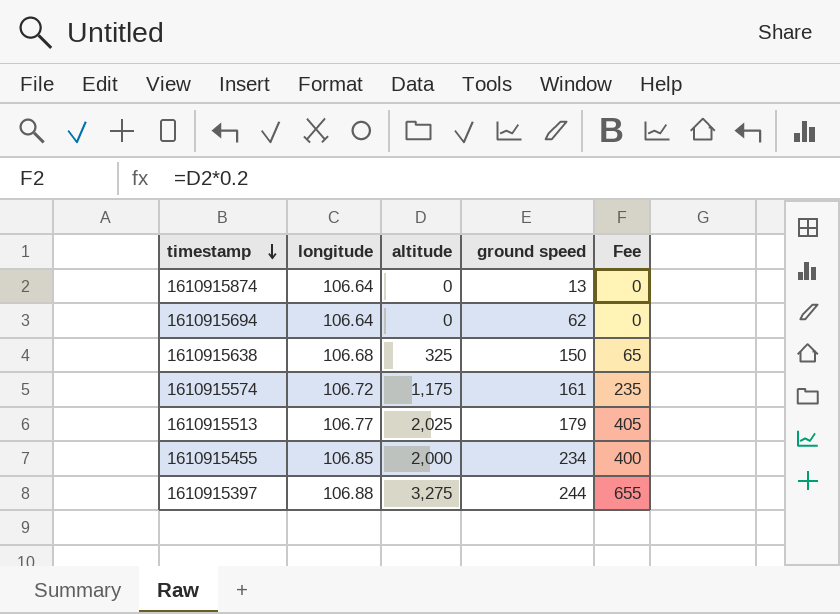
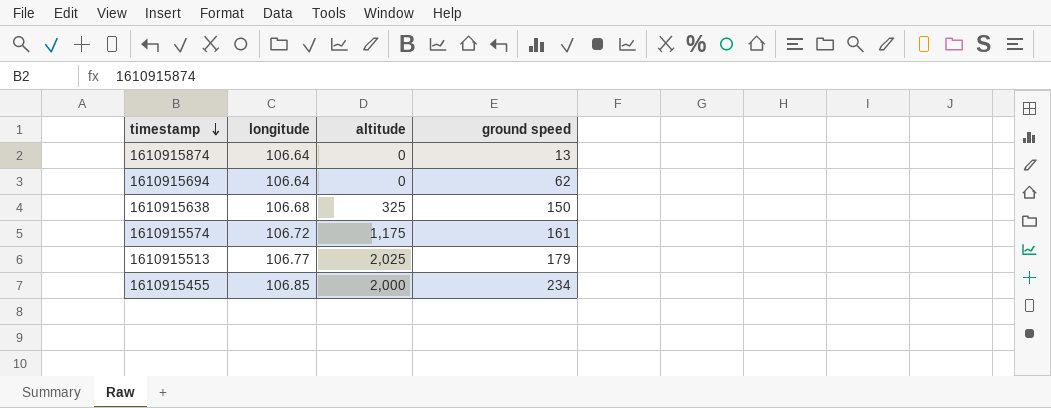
column Fee | formula: [altitude] * 0.2 -> none
row 1610915397: 106.88 | 3,275 | 244 | 655 -> none

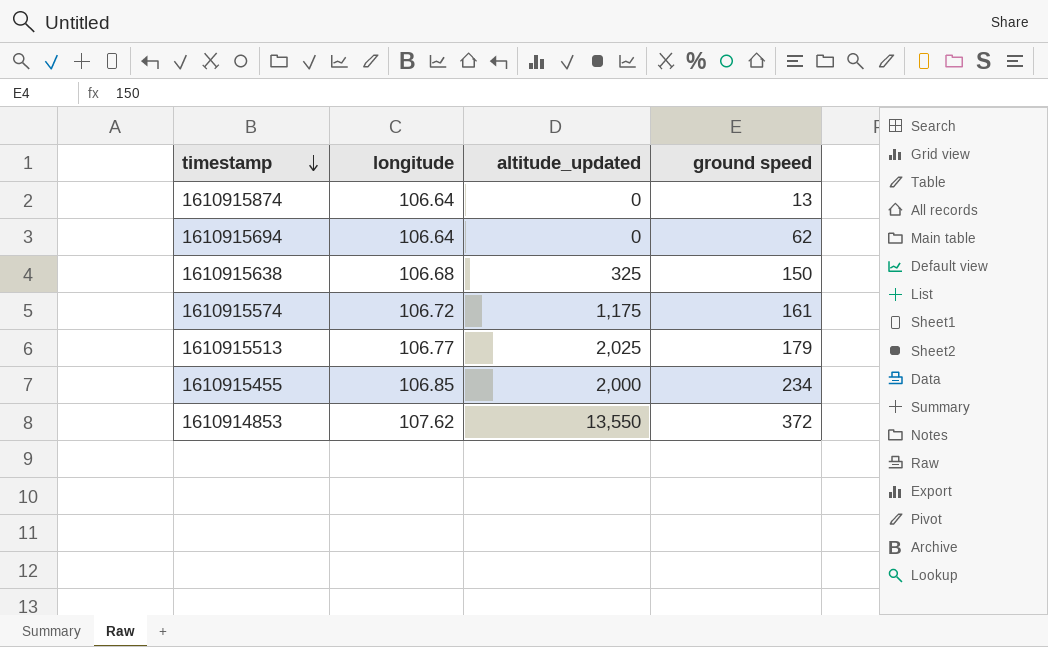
column name: altitude -> altitude_updated
row 1610914853: none -> 107.62 | 13,550 | 372

